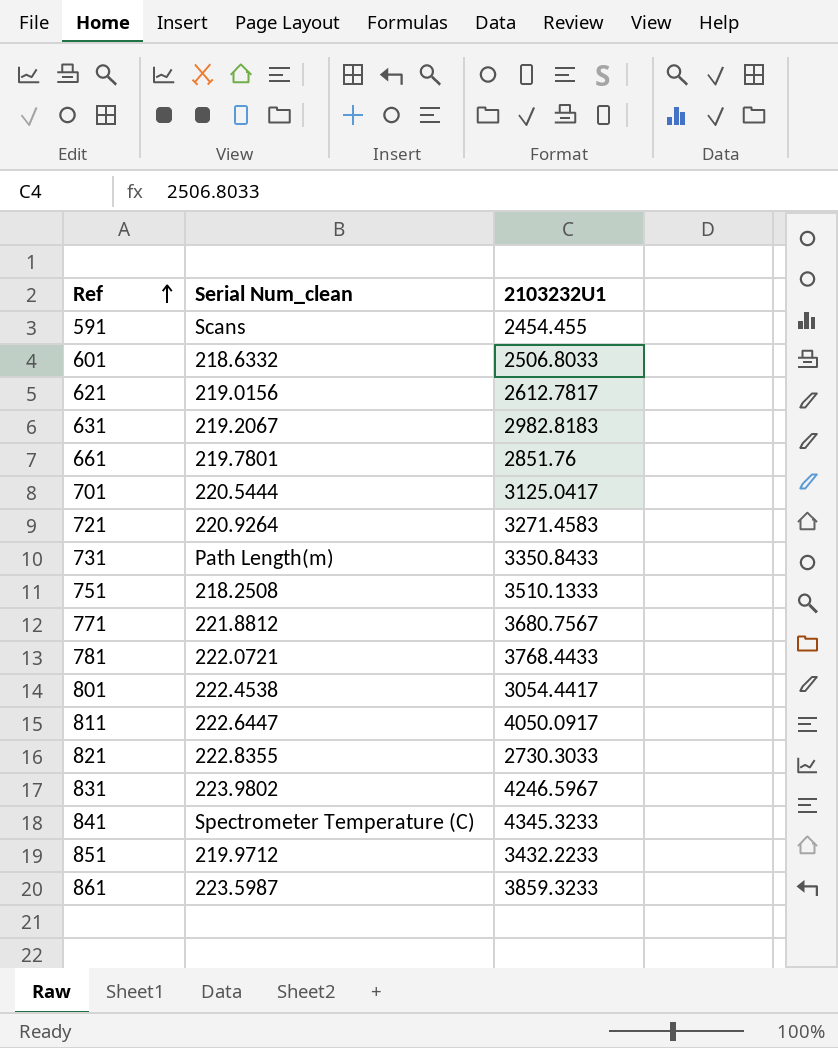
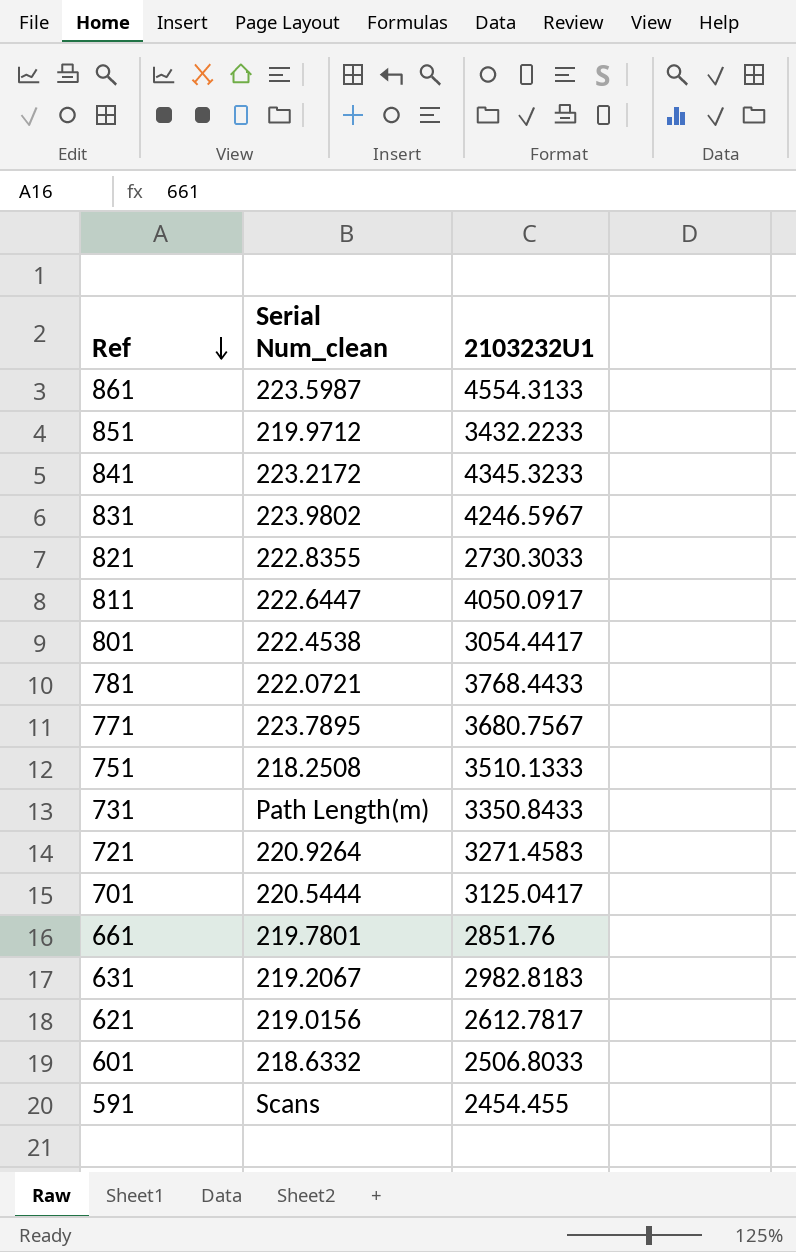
row order: Ref ascending -> Ref descending
861 | 2103232U1: 3859.3233 -> 4554.3133
841 | Serial Num_clean: Spectrometer Temperature (C) -> 223.2172
771 | Serial Num_clean: 221.8812 -> 223.7895

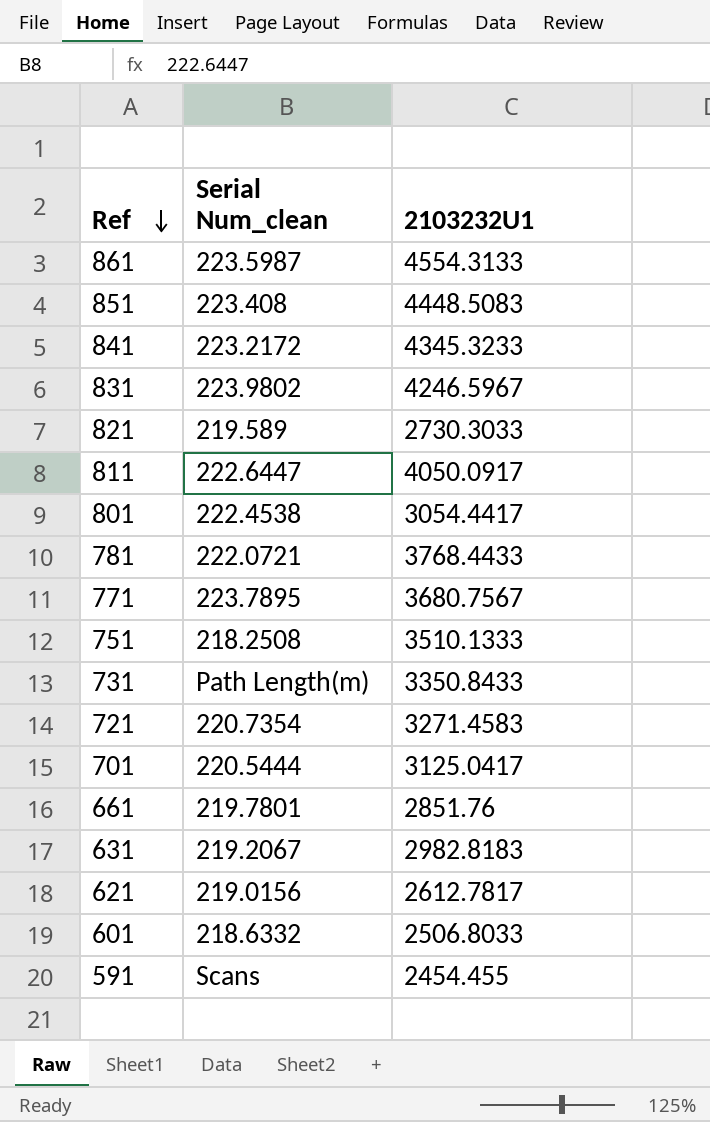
851 | Serial Num_clean: 219.9712 -> 223.408
851 | 2103232U1: 3432.2233 -> 4448.5083
821 | Serial Num_clean: 222.8355 -> 219.589
721 | Serial Num_clean: 220.9264 -> 220.7354

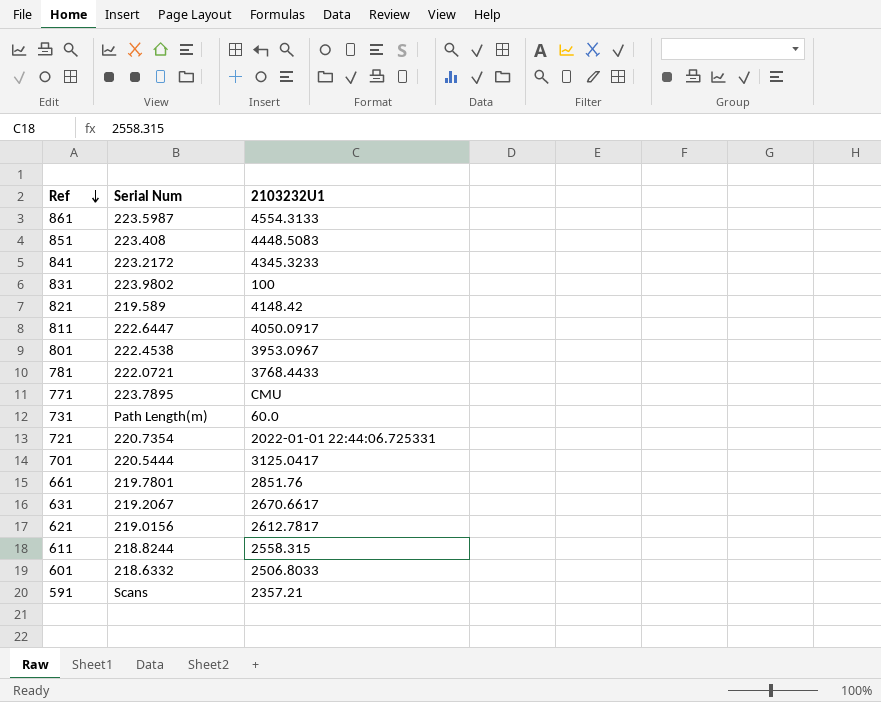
column name: Serial Num_clean -> Serial Num
row 751: 218.2508 | 3510.1333 -> none
831 | 2103232U1: 4246.5967 -> 100
821 | 2103232U1: 2730.3033 -> 4148.42
801 | 2103232U1: 3054.4417 -> 3953.0967
771 | 2103232U1: 3680.7567 -> CMU
731 | 2103232U1: 3350.8433 -> 60.0
721 | 2103232U1: 3271.4583 -> 2022-01-01 22:44:06.725331
631 | 2103232U1: 2982.8183 -> 2670.6617
row 611: none -> 218.8244 | 2558.315
591 | 2103232U1: 2454.455 -> 2357.21

